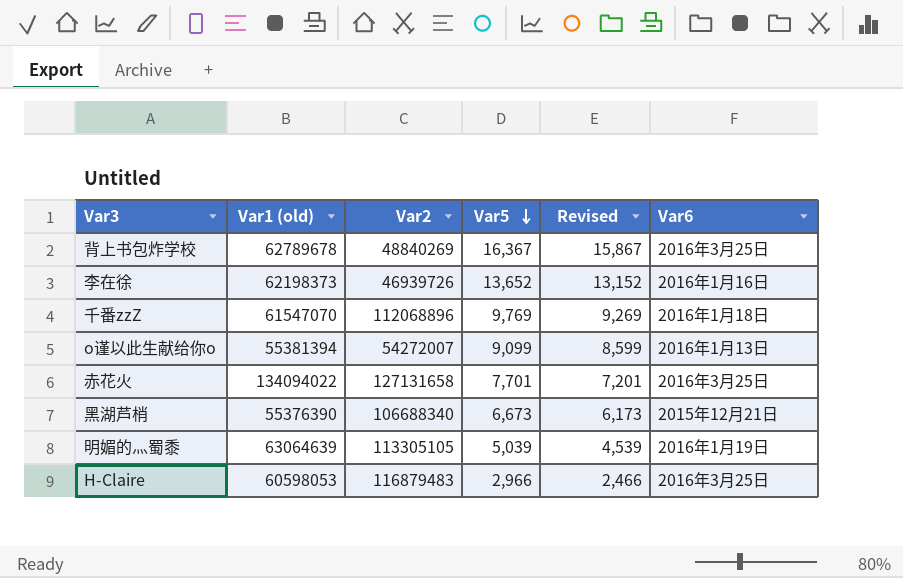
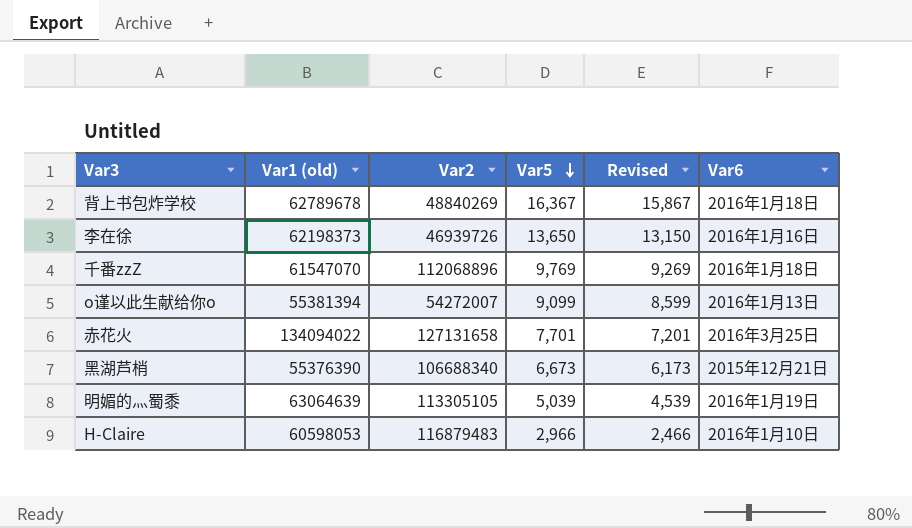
背上书包炸学校 | Var6: 2016年3月25日 -> 2016年1月18日
李在徐 | Var5: 13,652 -> 13,650
李在徐 | Revised: 13,152 -> 13,150
H-Claire | Var6: 2016年3月25日 -> 2016年1月10日

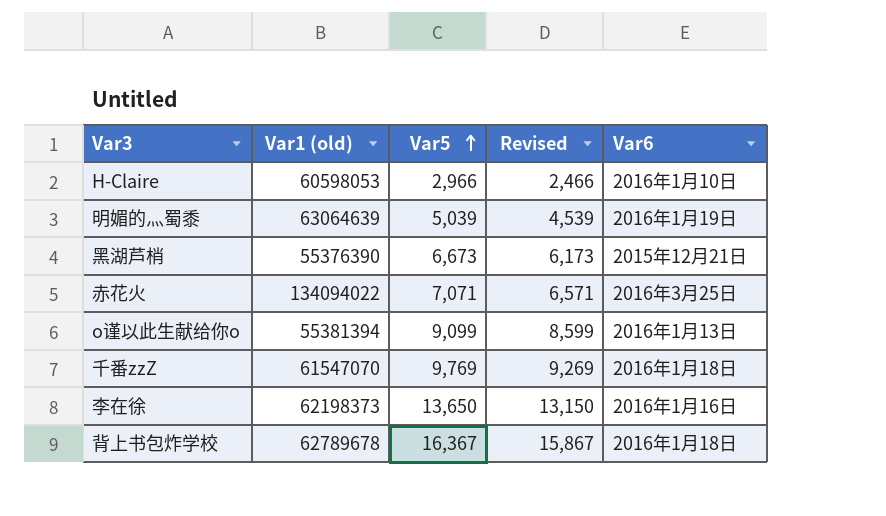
row order: Var5 descending -> Var5 ascending
column Var2 | position: 3 -> none
赤花火 | Var5: 7,701 -> 7,071
赤花火 | Revised: 7,201 -> 6,571

